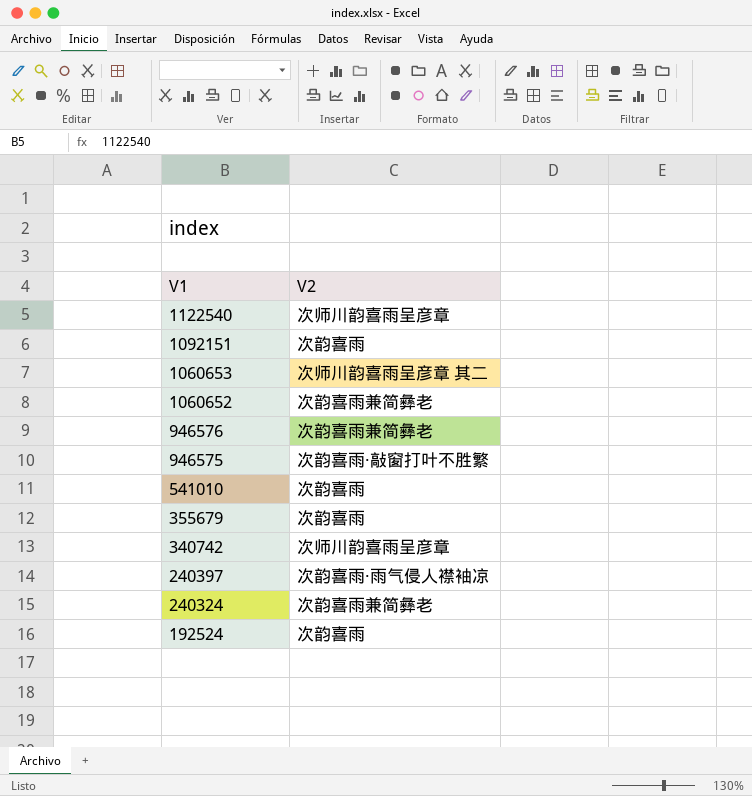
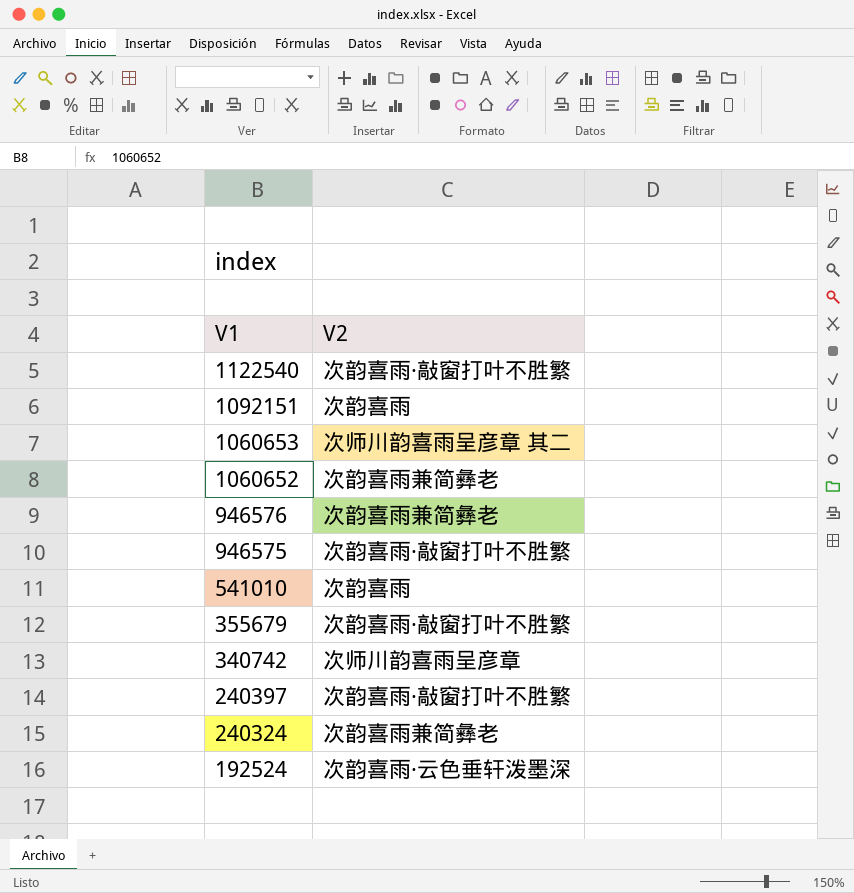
1122540 | V2: 次师川韵喜雨呈彦章 -> 次韵喜雨·敲窗打叶不胜繁
355679 | V2: 次韵喜雨 -> 次韵喜雨·敲窗打叶不胜繁
240397 | V2: 次韵喜雨·雨气侵人襟袖凉 -> 次韵喜雨·敲窗打叶不胜繁
192524 | V2: 次韵喜雨 -> 次韵喜雨·云色垂轩泼墨深

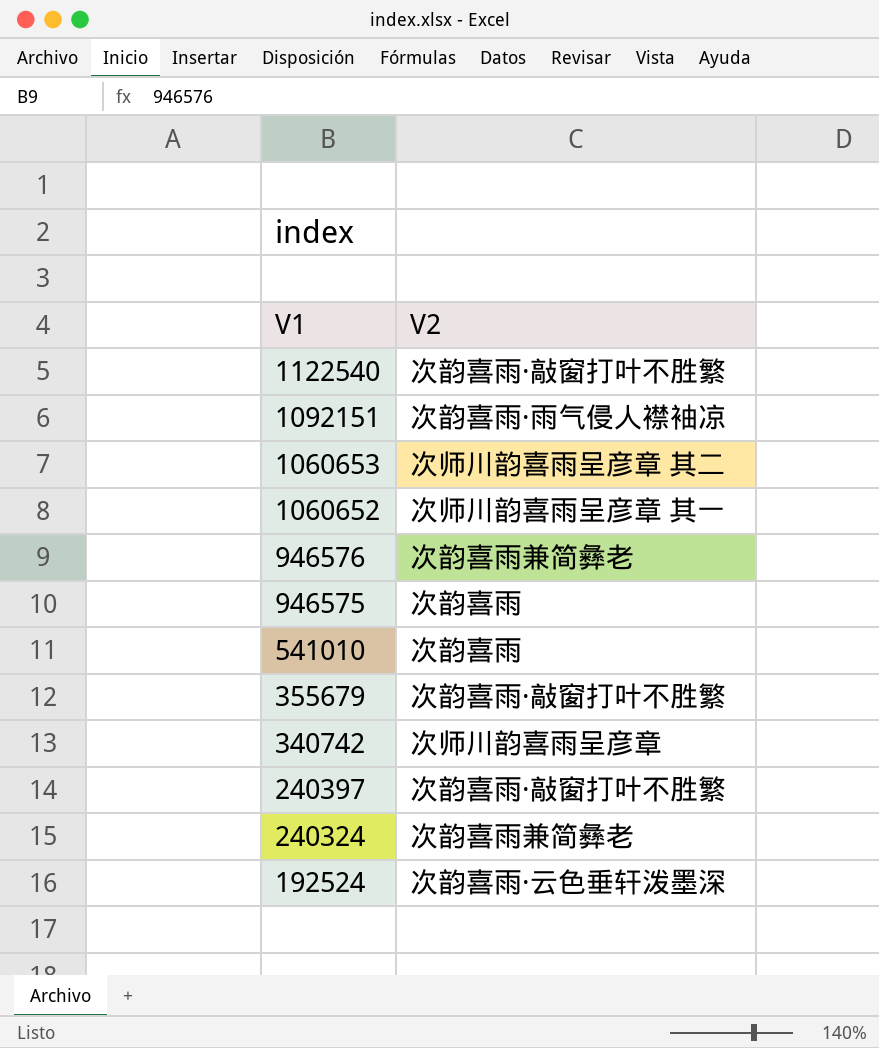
1092151 | V2: 次韵喜雨 -> 次韵喜雨·雨气侵人襟袖凉
1060652 | V2: 次韵喜雨兼简彝老 -> 次师川韵喜雨呈彦章 其一
946575 | V2: 次韵喜雨·敲窗打叶不胜繁 -> 次韵喜雨

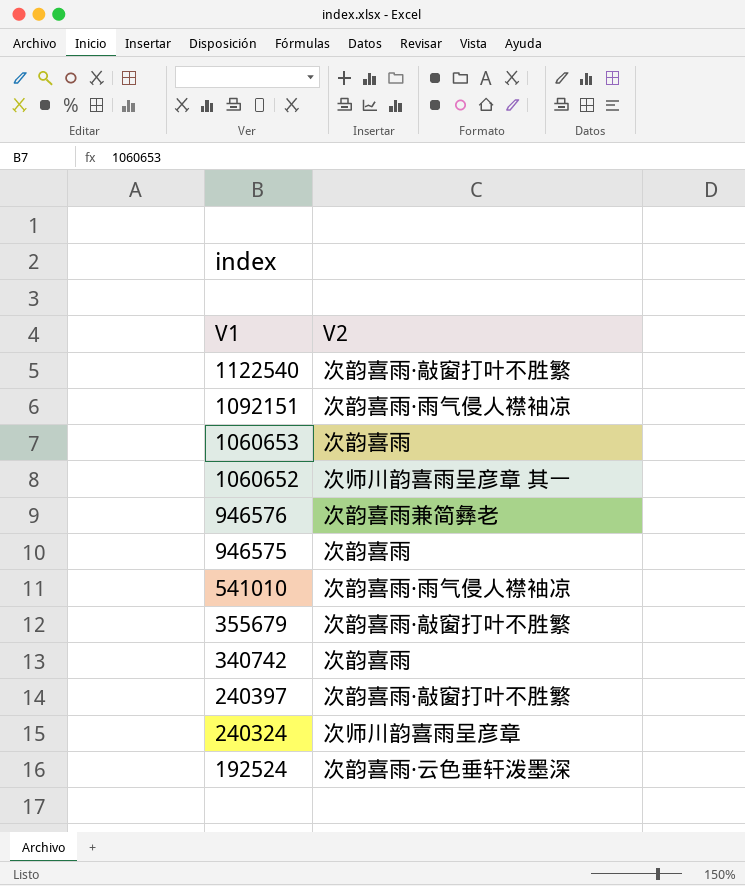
1060653 | V2: 次师川韵喜雨呈彦章 其二 -> 次韵喜雨
541010 | V2: 次韵喜雨 -> 次韵喜雨·雨气侵人襟袖凉
340742 | V2: 次师川韵喜雨呈彦章 -> 次韵喜雨
240324 | V2: 次韵喜雨兼简彝老 -> 次师川韵喜雨呈彦章

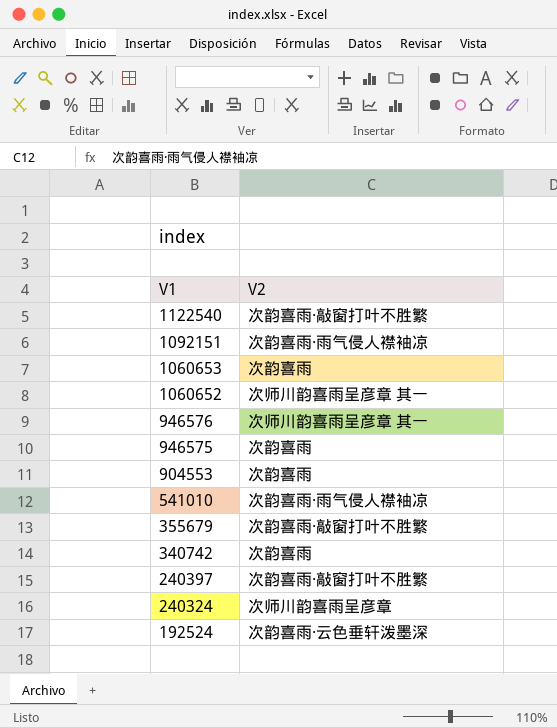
946576 | V2: 次韵喜雨兼简彝老 -> 次师川韵喜雨呈彦章 其一
row 904553: none -> 次韵喜雨

